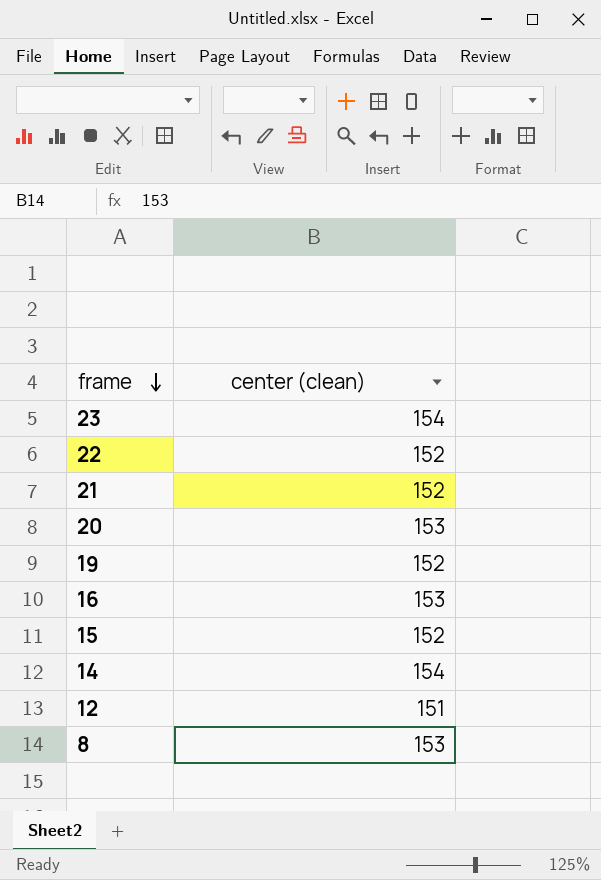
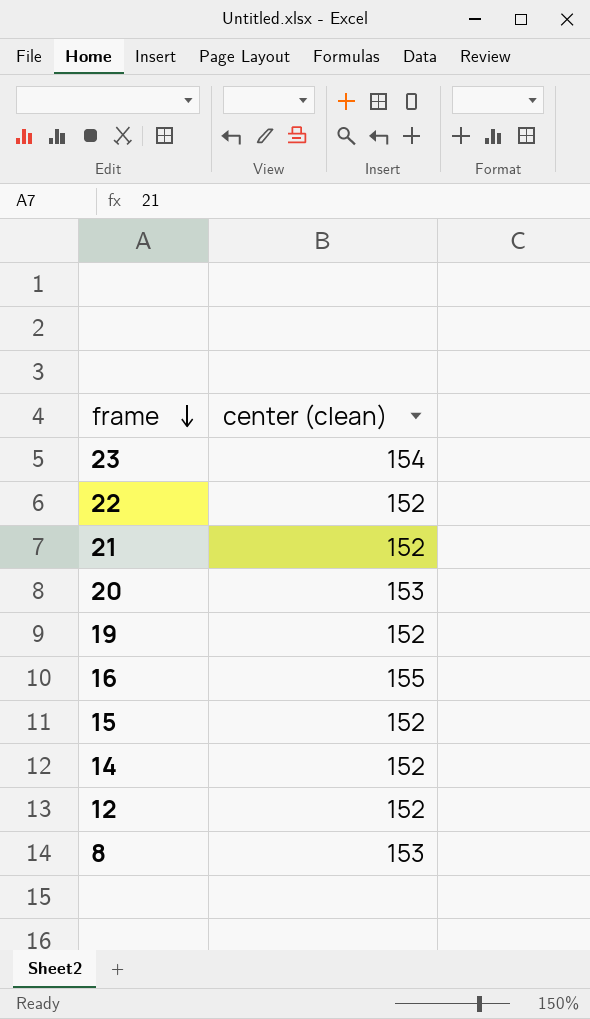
16 | center (clean): 153 -> 155
14 | center (clean): 154 -> 152
12 | center (clean): 151 -> 152

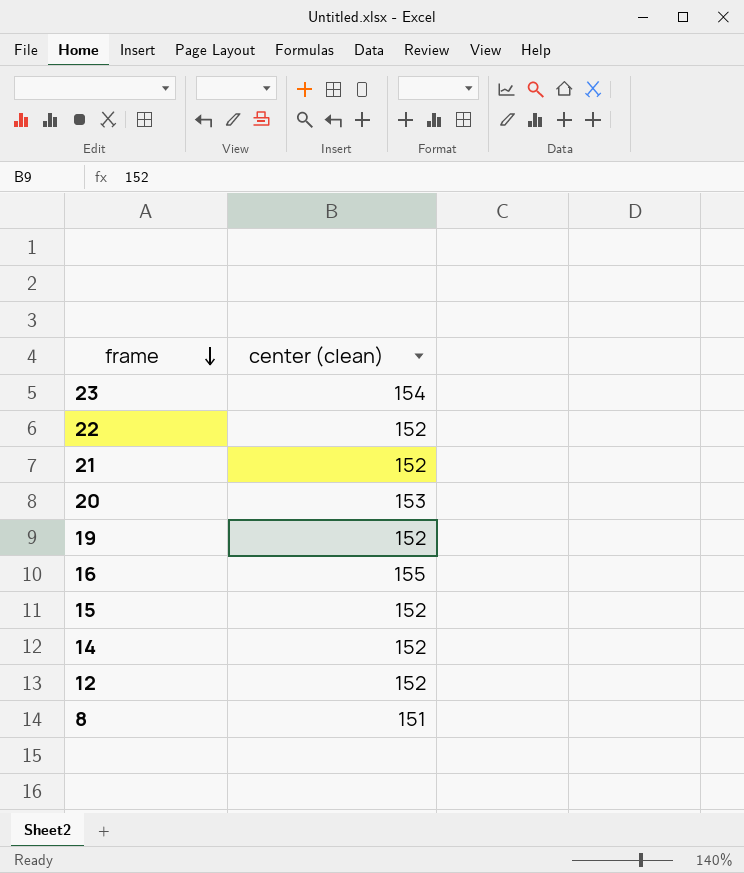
8 | center (clean): 153 -> 151

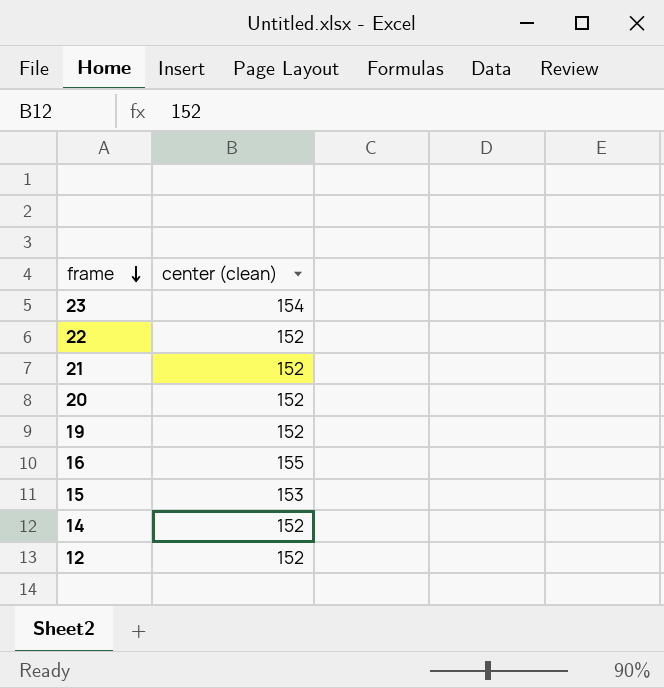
row 8: 151 -> none
20 | center (clean): 153 -> 152
15 | center (clean): 152 -> 153

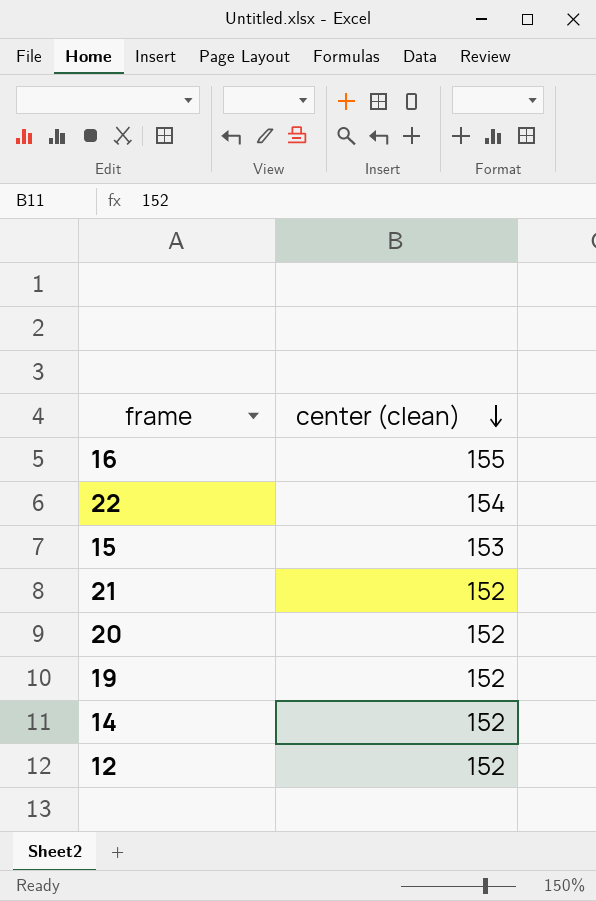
row order: frame descending -> center (clean) descending
row 23: 154 -> none
22 | center (clean): 152 -> 154

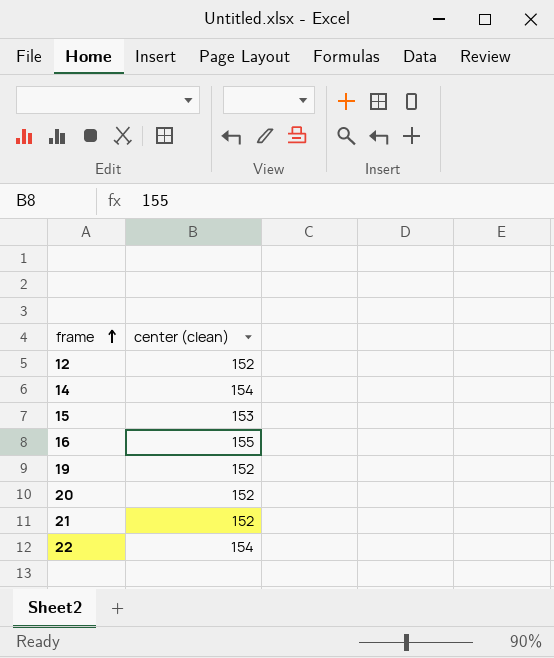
row order: center (clean) descending -> frame ascending
14 | center (clean): 152 -> 154

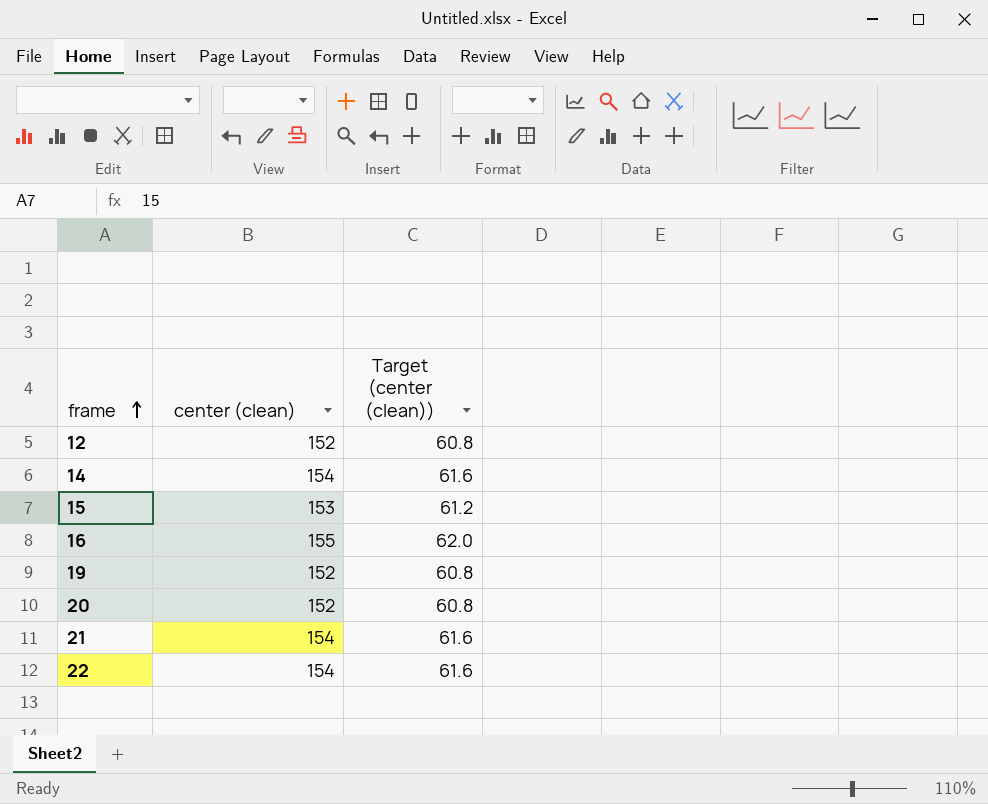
column Target (center (clean)) | formula: none -> [center (clean)] * 0.4
21 | center (clean): 152 -> 154

